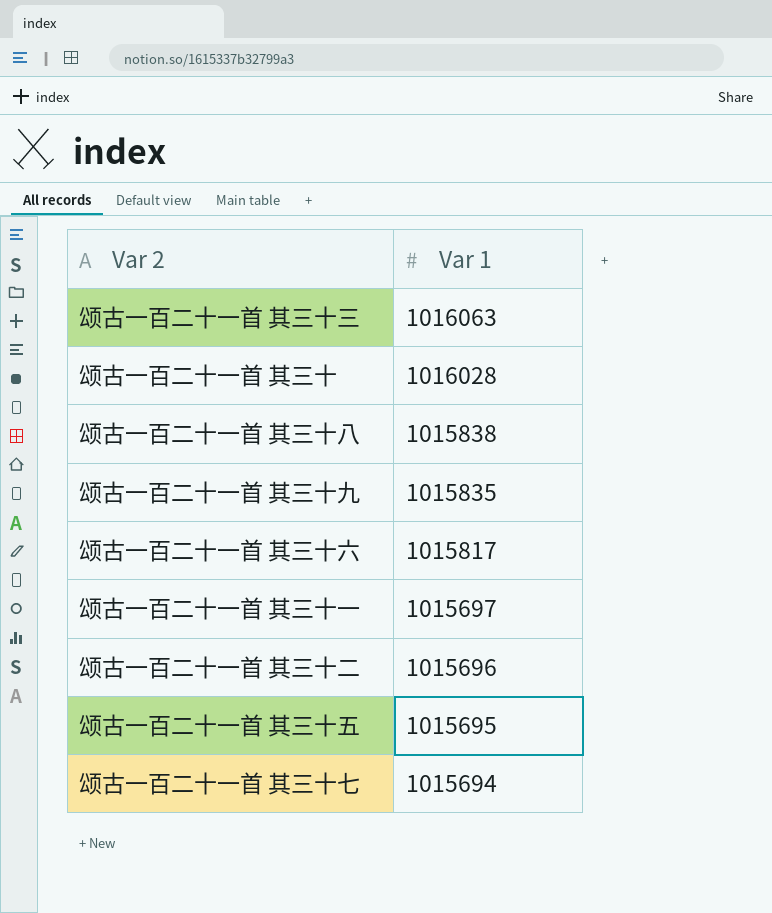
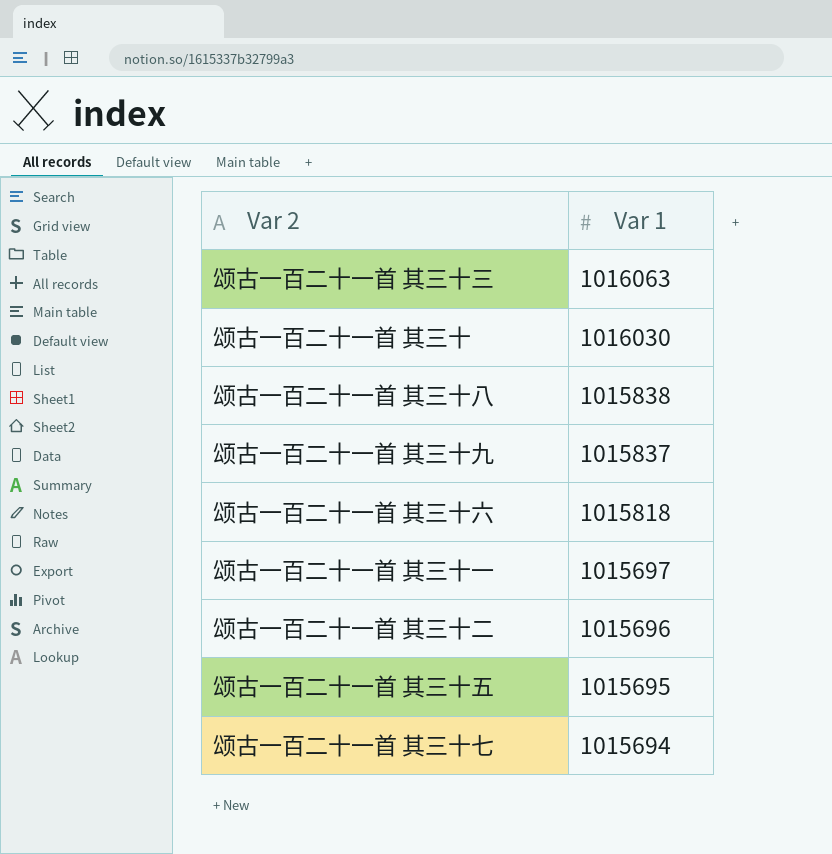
颂古一百二十一首 其三十 | Var 1: 1016028 -> 1016030
颂古一百二十一首 其三十九 | Var 1: 1015835 -> 1015837
颂古一百二十一首 其三十六 | Var 1: 1015817 -> 1015818

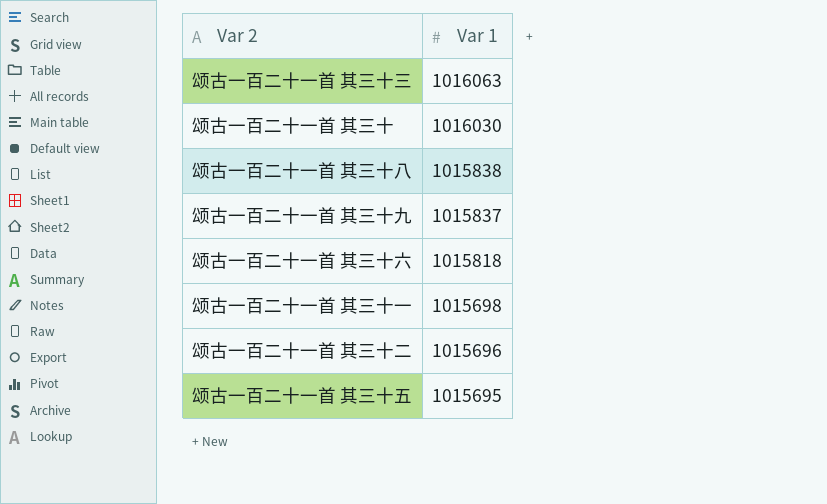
row 颂古一百二十一首 其三十七: 1015694 -> none
颂古一百二十一首 其三十一 | Var 1: 1015697 -> 1015698

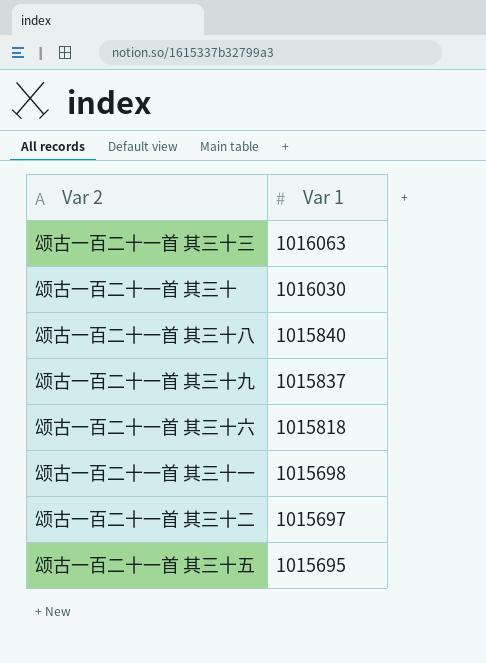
颂古一百二十一首 其三十八 | Var 1: 1015838 -> 1015840
颂古一百二十一首 其三十二 | Var 1: 1015696 -> 1015697

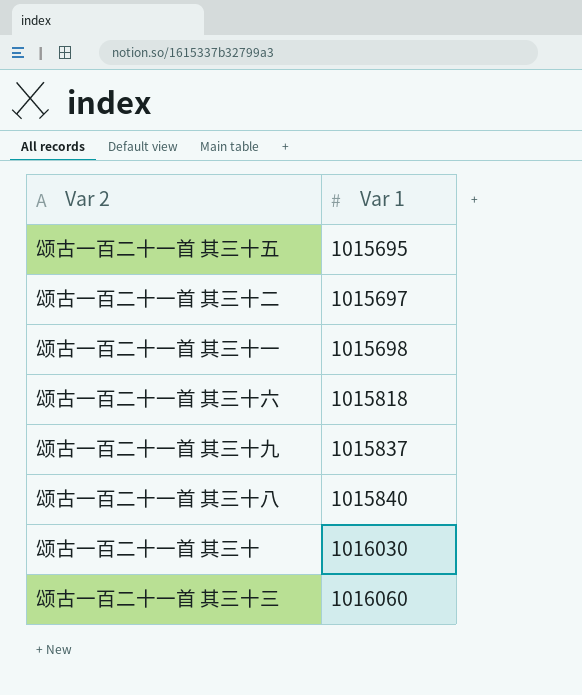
row order: Var 1 descending -> Var 1 ascending
颂古一百二十一首 其三十三 | Var 1: 1016063 -> 1016060

